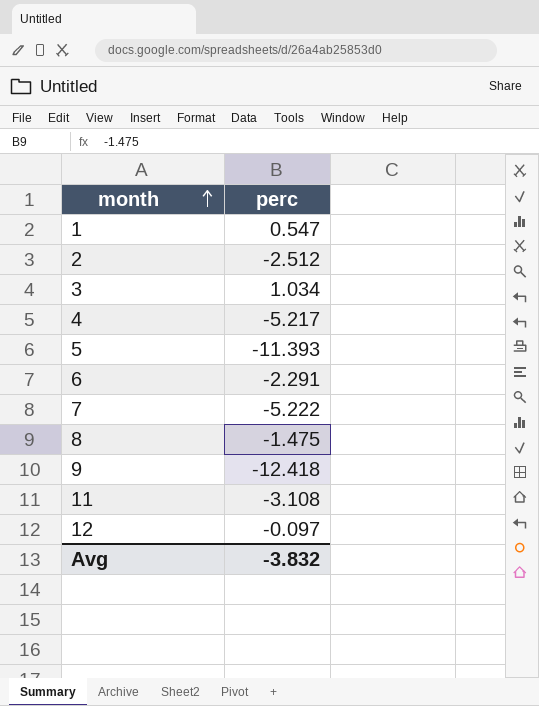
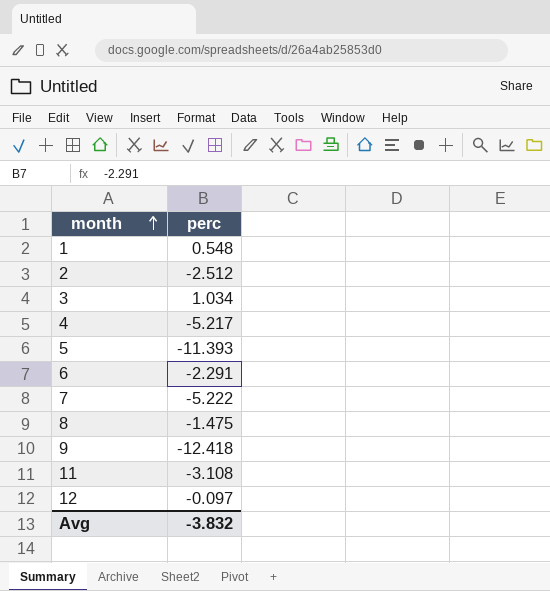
1 | perc: 0.547 -> 0.548

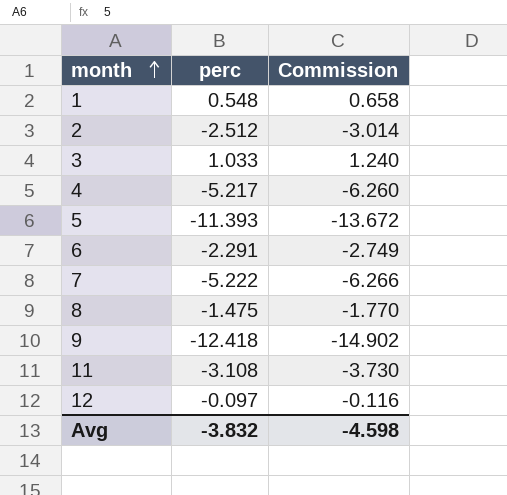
column Commission | formula: none -> [perc] * 1.2
3 | perc: 1.034 -> 1.033

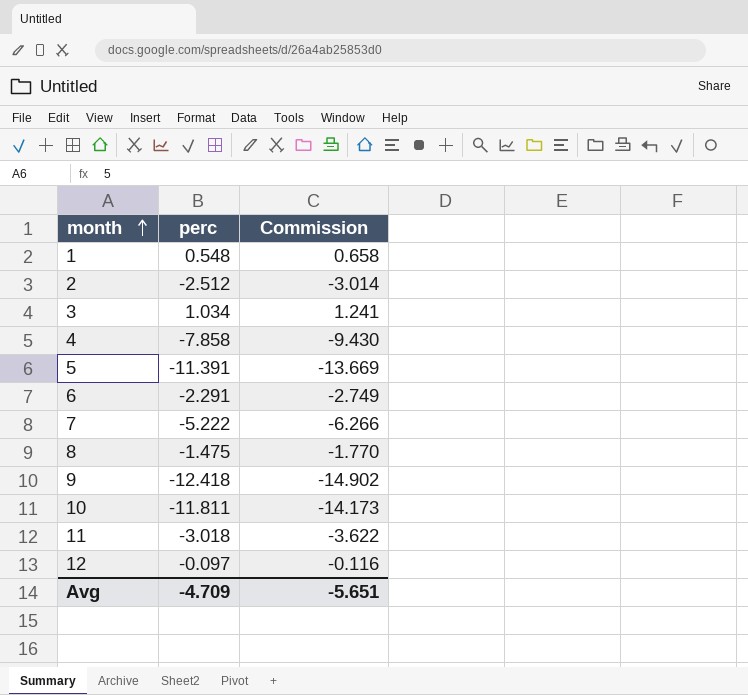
3 | perc: 1.033 -> 1.034
3 | Commission: 1.240 -> 1.241
4 | perc: -5.217 -> -7.858
4 | Commission: -6.260 -> -9.430
5 | perc: -11.393 -> -11.391
5 | Commission: -13.672 -> -13.669
row 10: none -> -11.811 | -14.173
11 | perc: -3.108 -> -3.018
11 | Commission: -3.730 -> -3.622
Avg | perc: -3.832 -> -4.709
Avg | Commission: -4.598 -> -5.651

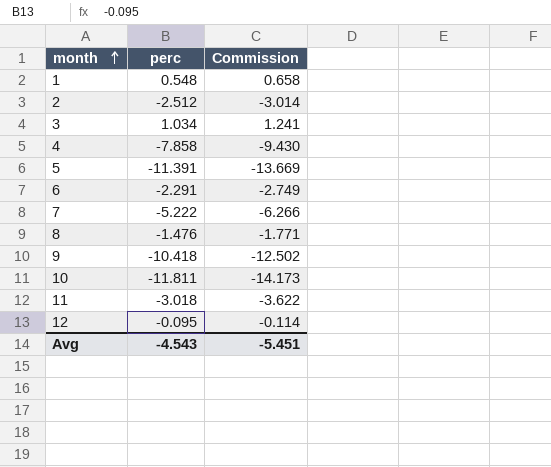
8 | perc: -1.475 -> -1.476
8 | Commission: -1.770 -> -1.771
9 | perc: -12.418 -> -10.418
9 | Commission: -14.902 -> -12.502
12 | perc: -0.097 -> -0.095
12 | Commission: -0.116 -> -0.114
Avg | perc: -4.709 -> -4.543
Avg | Commission: -5.651 -> -5.451

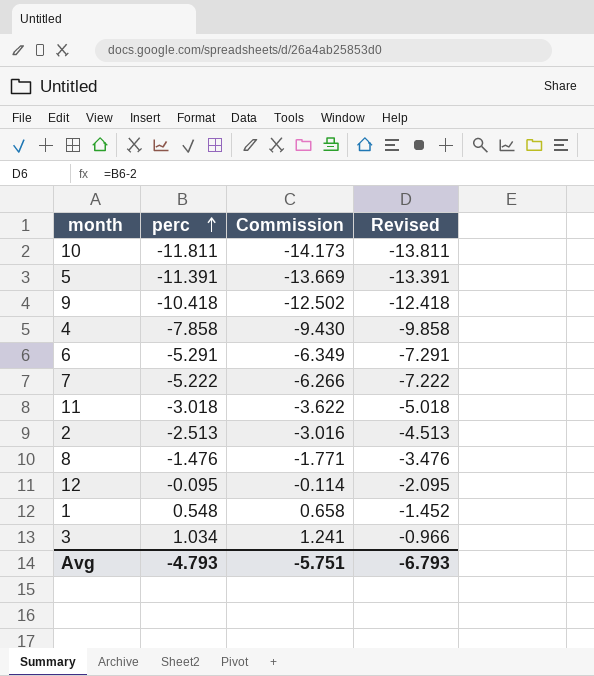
row order: month ascending -> perc ascending
column Revised | formula: none -> [perc] - 2
6 | perc: -2.291 -> -5.291
6 | Commission: -2.749 -> -6.349
2 | perc: -2.512 -> -2.513
2 | Commission: -3.014 -> -3.016
Avg | perc: -4.543 -> -4.793
Avg | Commission: -5.451 -> -5.751

